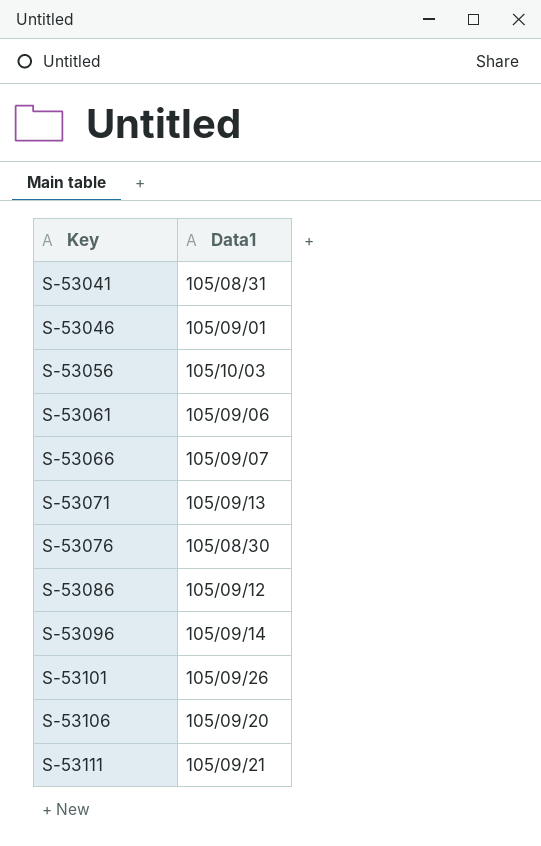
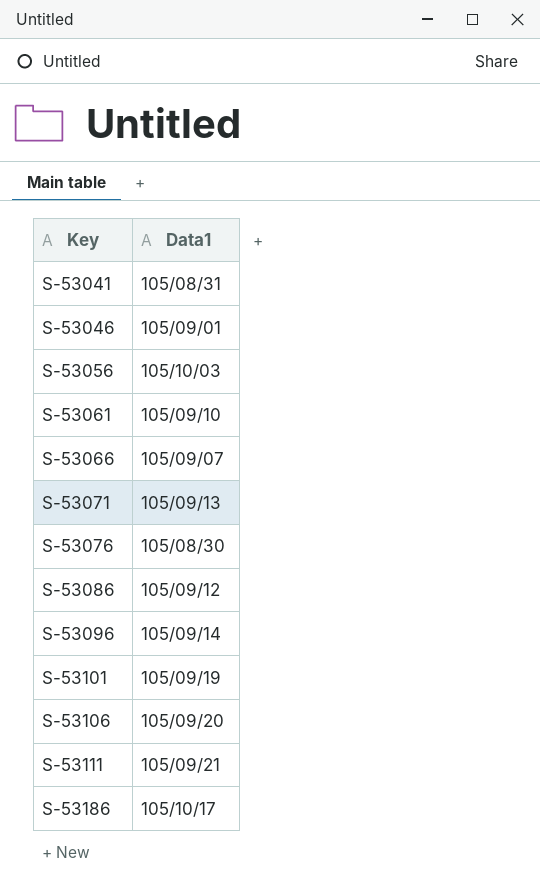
S-53061 | Data1: 105/09/06 -> 105/09/10
S-53101 | Data1: 105/09/26 -> 105/09/19
row S-53186: none -> 105/10/17

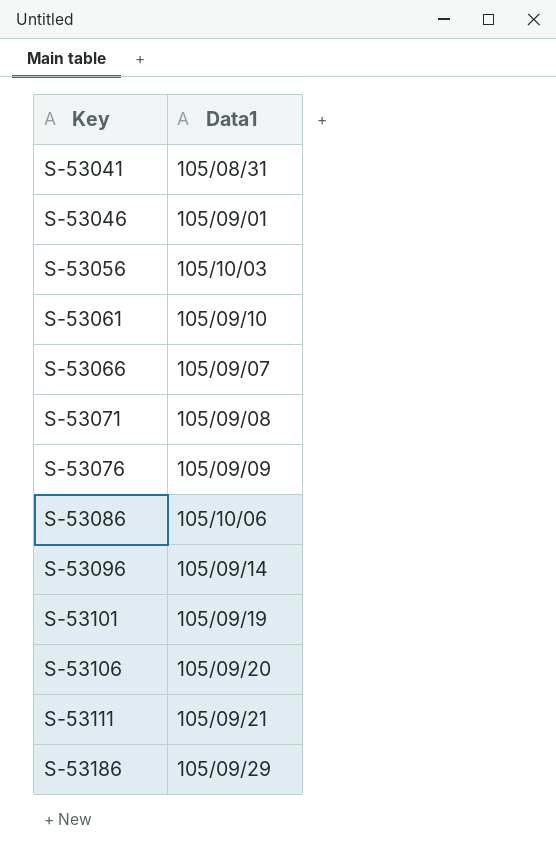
S-53071 | Data1: 105/09/13 -> 105/09/08
S-53076 | Data1: 105/08/30 -> 105/09/09
S-53086 | Data1: 105/09/12 -> 105/10/06
S-53186 | Data1: 105/10/17 -> 105/09/29

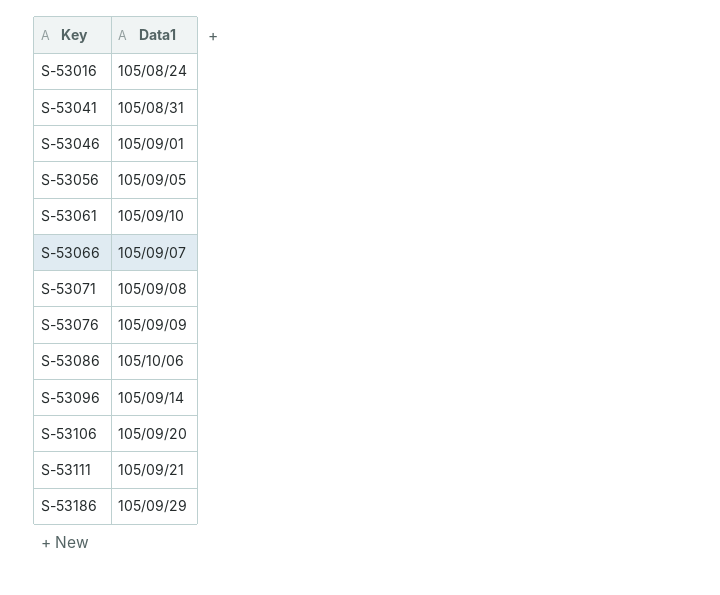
row S-53101: 105/09/19 -> none
row S-53016: none -> 105/08/24
S-53056 | Data1: 105/10/03 -> 105/09/05

